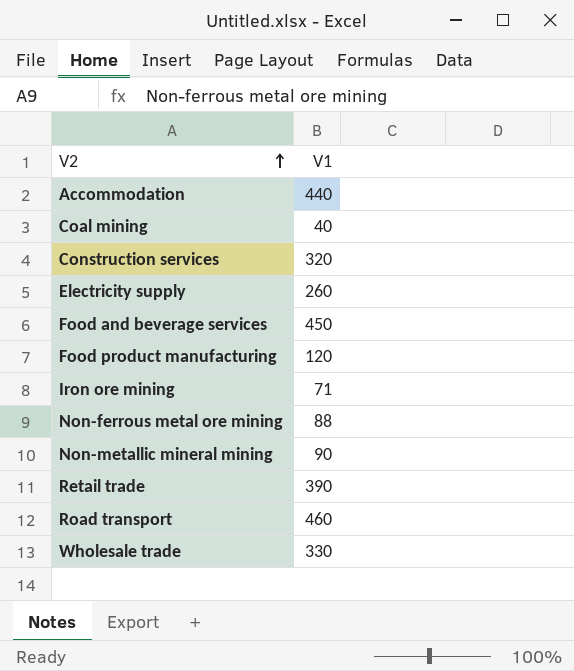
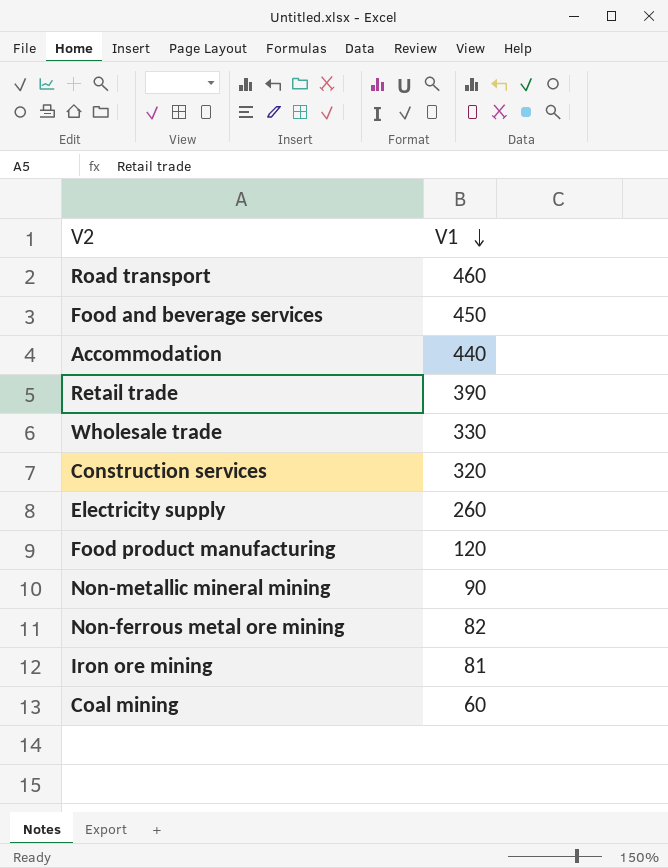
row order: V2 ascending -> V1 descending
Non-ferrous metal ore mining | V1: 88 -> 82
Iron ore mining | V1: 71 -> 81
Coal mining | V1: 40 -> 60

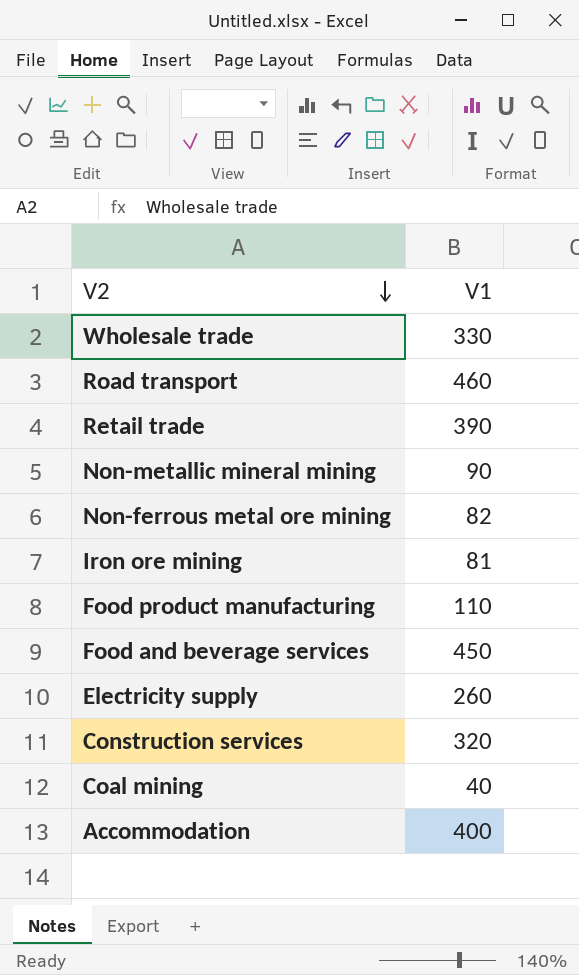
row order: V1 descending -> V2 descending
Food product manufacturing | V1: 120 -> 110
Coal mining | V1: 60 -> 40
Accommodation | V1: 440 -> 400

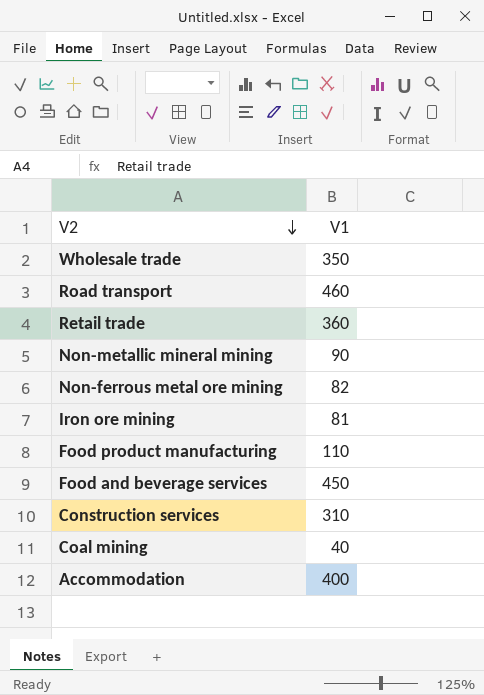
row Electricity supply: 260 -> none
Wholesale trade | V1: 330 -> 350
Retail trade | V1: 390 -> 360
Construction services | V1: 320 -> 310

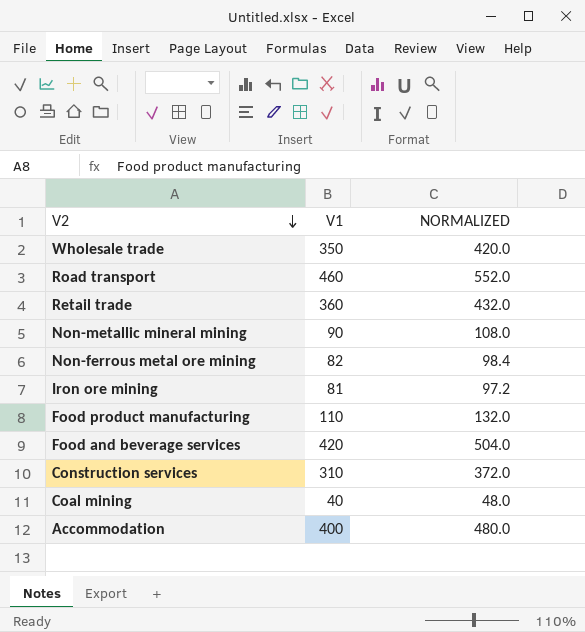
column NORMALIZED | formula: none -> [V1] * 1.2
Food and beverage services | V1: 450 -> 420

